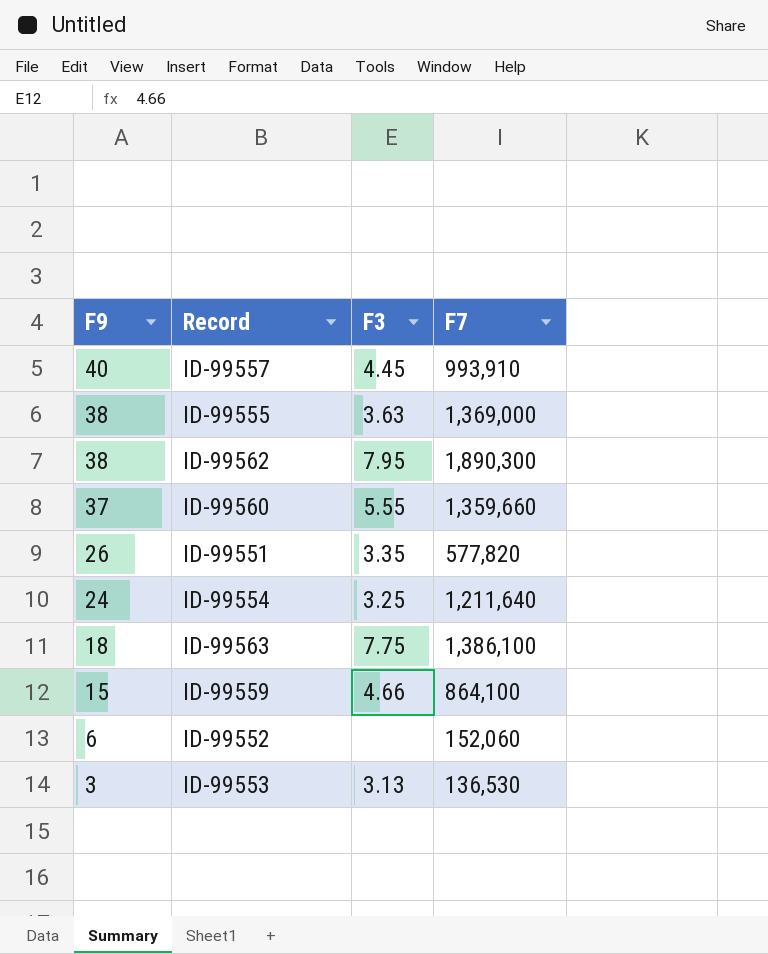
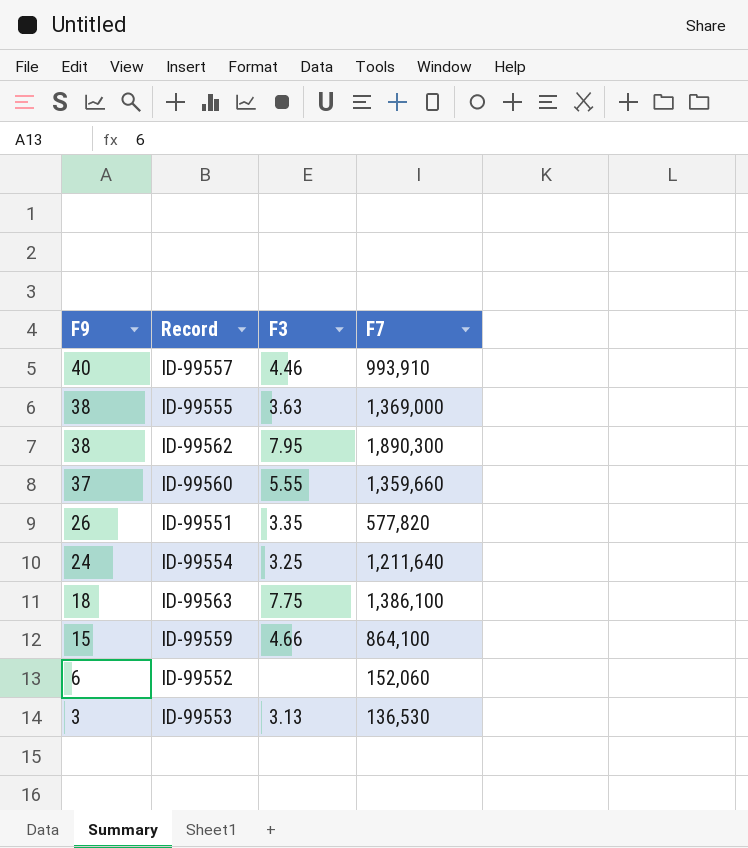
ID-99557 | F3: 4.45 -> 4.46

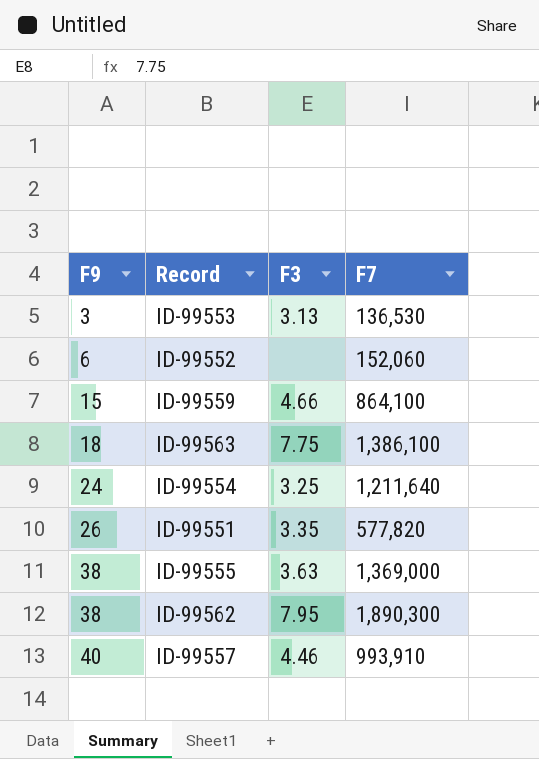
row order: F9 descending -> F9 ascending
row ID-99560: 37 | 5.55 | 1,359,660 -> none

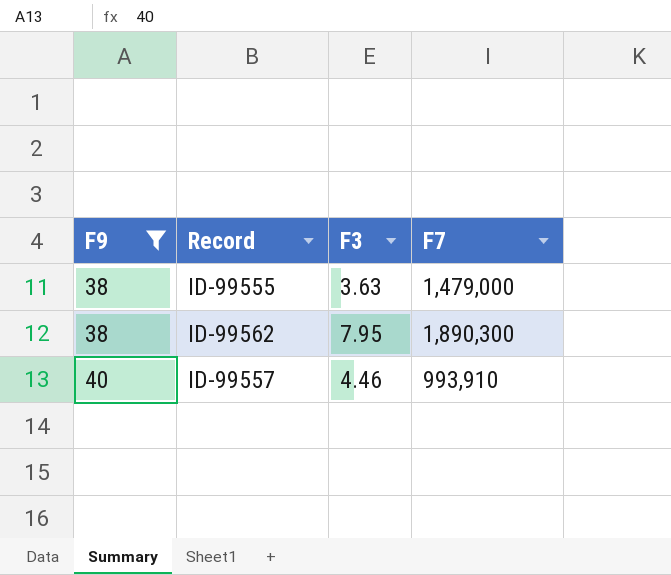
filter: none -> F9 >= 38
ID-99555 | F7: 1,369,000 -> 1,479,000

